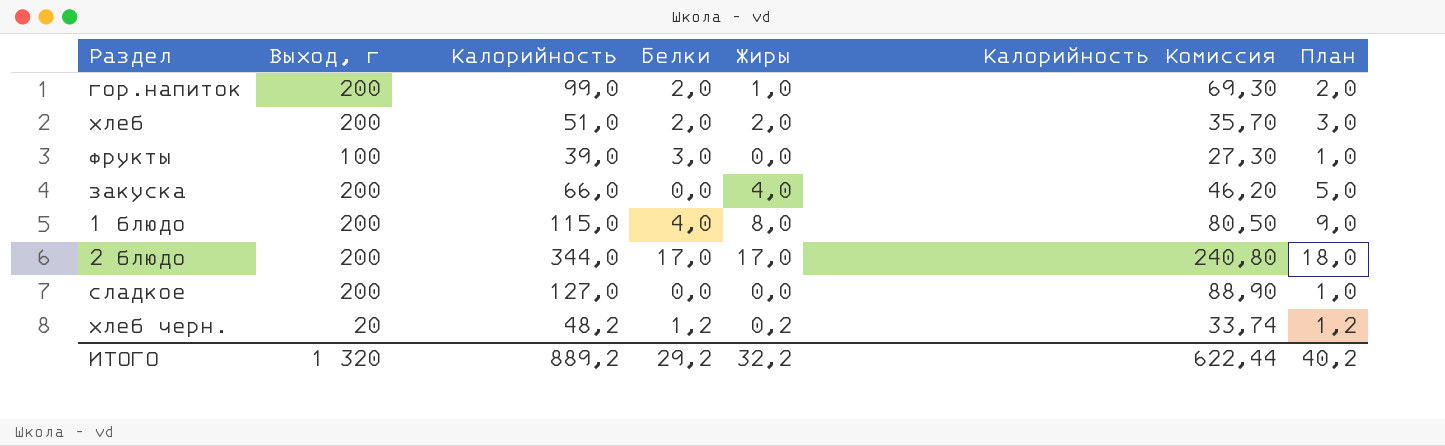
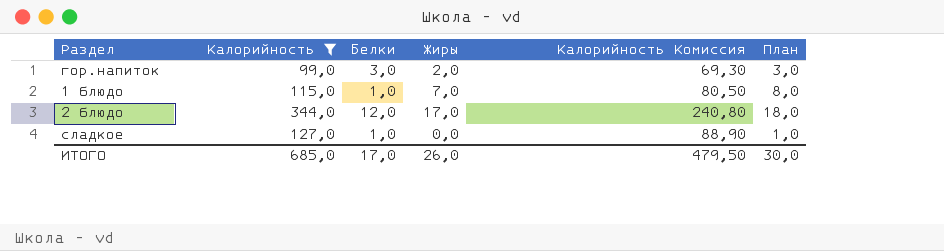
filter: none -> Калорийность >= 99,0
column Выход, г | position: 2 -> none
гор.напиток | Белки: 2,0 -> 3,0
гор.напиток | Жиры: 1,0 -> 2,0
гор.напиток | План: 2,0 -> 3,0
1 блюдо | Белки: 4,0 -> 1,0
1 блюдо | Жиры: 8,0 -> 7,0
1 блюдо | План: 9,0 -> 8,0
2 блюдо | Белки: 17,0 -> 12,0
сладкое | Белки: 0,0 -> 1,0
ИТОГО | Калорийность: 889,2 -> 685,0
ИТОГО | Белки: 29,2 -> 17,0
ИТОГО | Жиры: 32,2 -> 26,0
ИТОГО | Калорийность Комиссия: 622,44 -> 479,50
ИТОГО | План: 40,2 -> 30,0

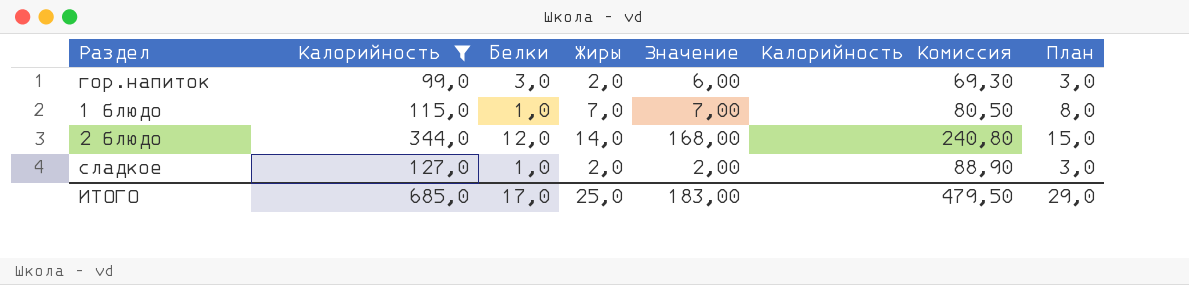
column Значение | formula: none -> [Белки] * [Жиры]
2 блюдо | Жиры: 17,0 -> 14,0
2 блюдо | План: 18,0 -> 15,0
сладкое | Жиры: 0,0 -> 2,0
сладкое | План: 1,0 -> 3,0
ИТОГО | Жиры: 26,0 -> 25,0
ИТОГО | План: 30,0 -> 29,0

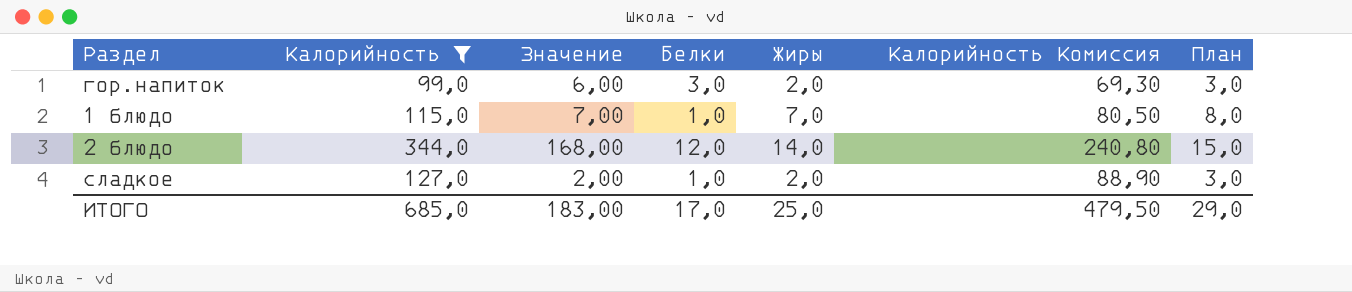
column Значение | position: 5 -> 3

